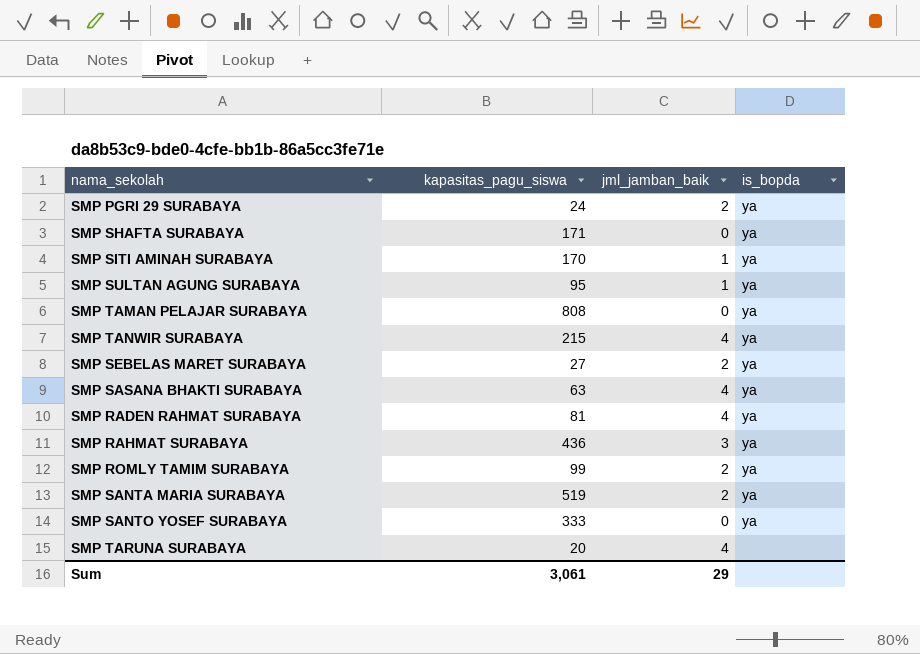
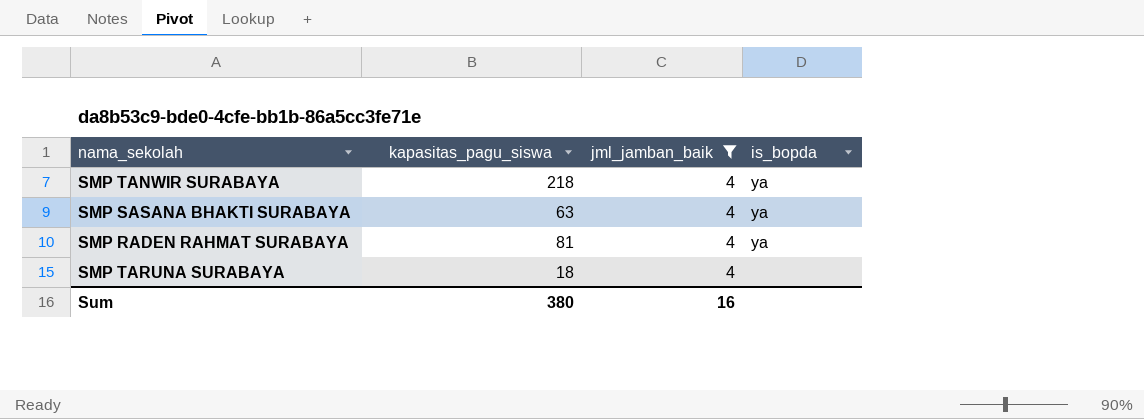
filter: none -> jml_jamban_baik = 4
SMP TANWIR SURABAYA | kapasitas_pagu_siswa: 215 -> 218
SMP TARUNA SURABAYA | kapasitas_pagu_siswa: 20 -> 18
Sum | kapasitas_pagu_siswa: 3,061 -> 380
Sum | jml_jamban_baik: 29 -> 16

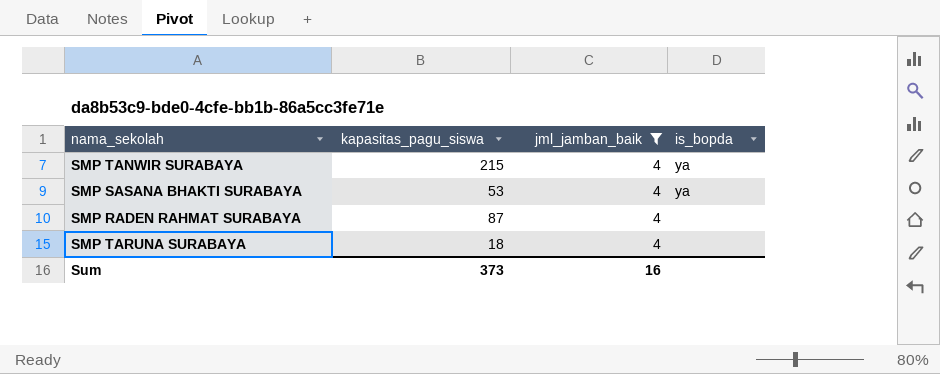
SMP TANWIR SURABAYA | kapasitas_pagu_siswa: 218 -> 215
SMP SASANA BHAKTI SURABAYA | kapasitas_pagu_siswa: 63 -> 53
SMP RADEN RAHMAT SURABAYA | kapasitas_pagu_siswa: 81 -> 87
SMP RADEN RAHMAT SURABAYA | is_bopda: ya -> none
Sum | kapasitas_pagu_siswa: 380 -> 373

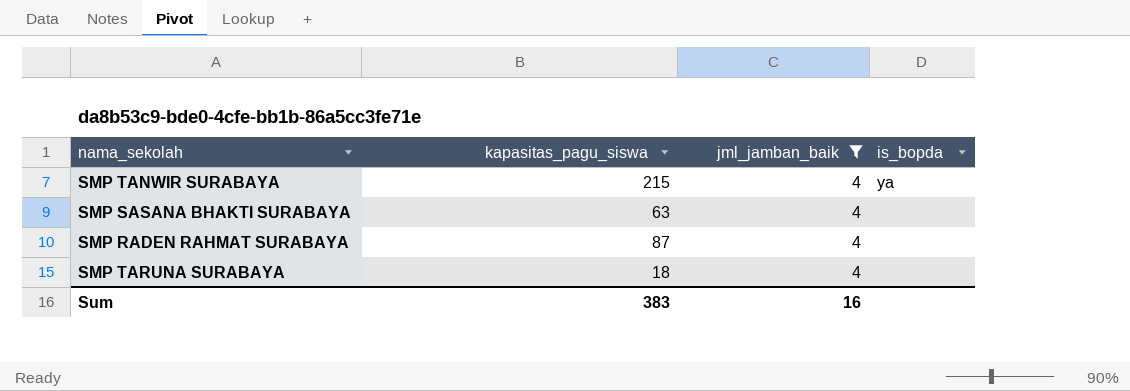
SMP SASANA BHAKTI SURABAYA | kapasitas_pagu_siswa: 53 -> 63
SMP SASANA BHAKTI SURABAYA | is_bopda: ya -> none
Sum | kapasitas_pagu_siswa: 373 -> 383

